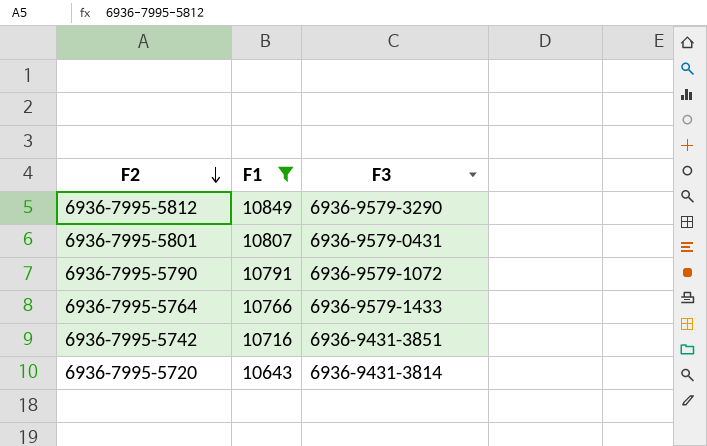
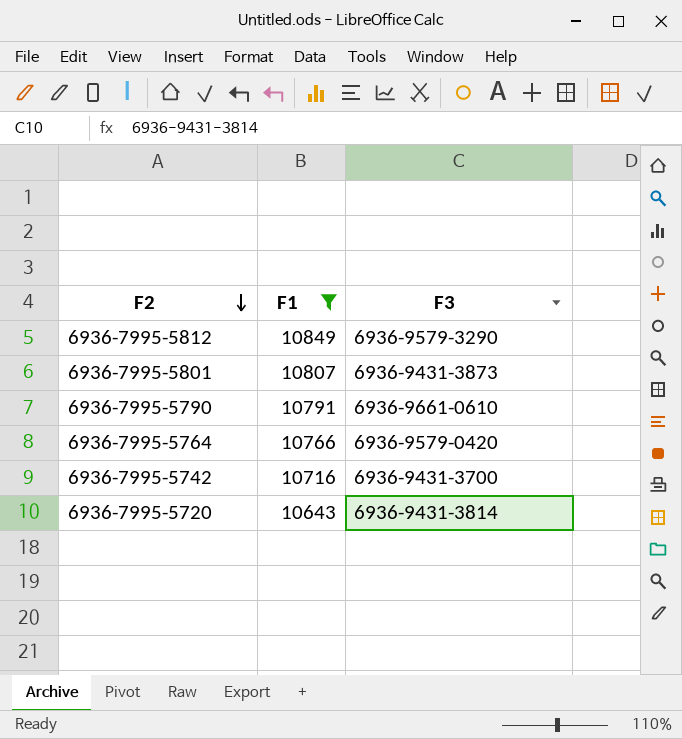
6936-7995-5801 | F3: 6936-9579-0431 -> 6936-9431-3873
6936-7995-5790 | F3: 6936-9579-1072 -> 6936-9661-0610
6936-7995-5764 | F3: 6936-9579-1433 -> 6936-9579-0420
6936-7995-5742 | F3: 6936-9431-3851 -> 6936-9431-3700

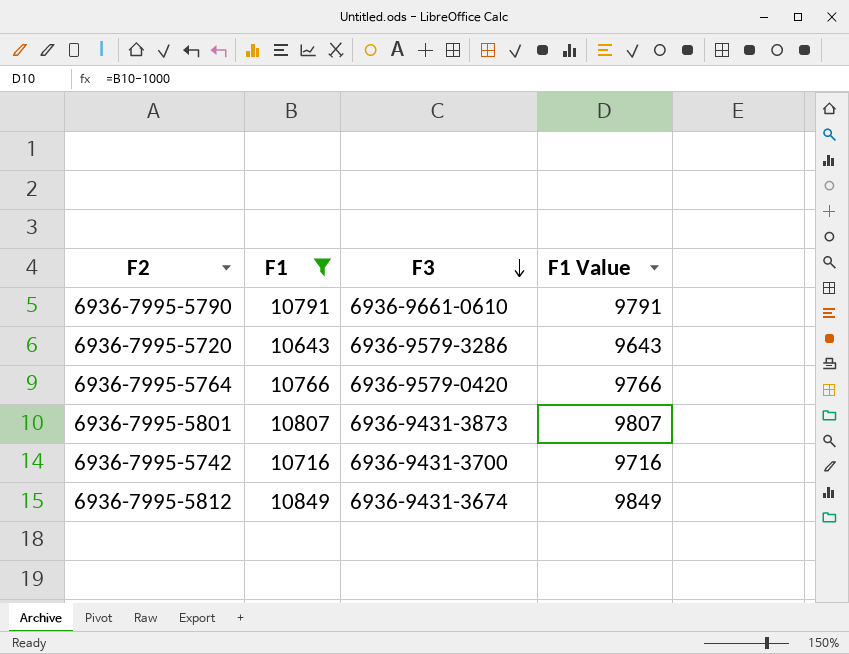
row order: F2 descending -> F3 descending
column F1 Value | formula: none -> [F1] - 1000
6936-7995-5720 | F3: 6936-9431-3814 -> 6936-9579-3286
6936-7995-5812 | F3: 6936-9579-3290 -> 6936-9431-3674

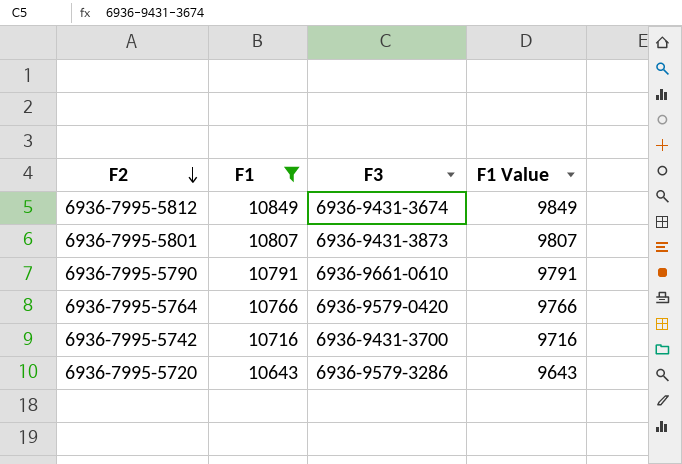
row order: F3 descending -> F2 descending

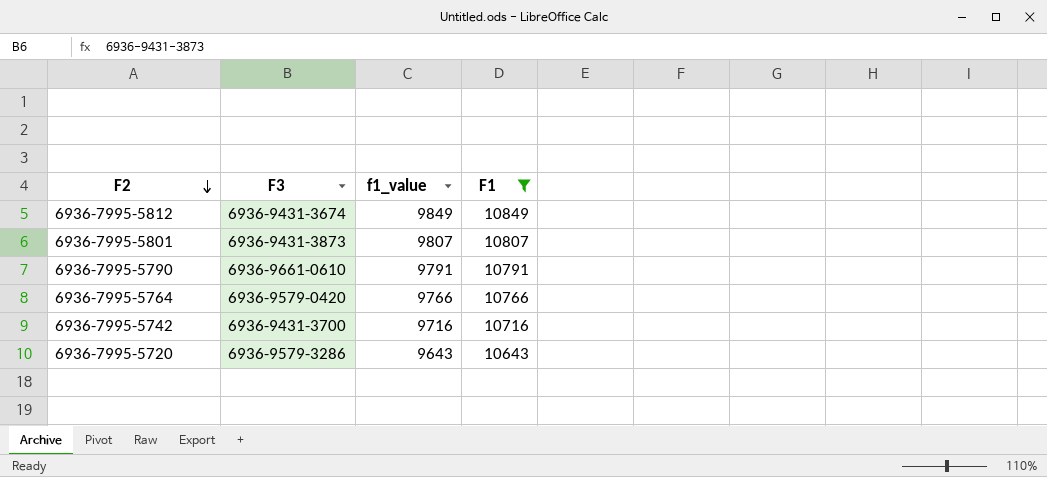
column name: F1 Value -> f1_value
column F1 | position: 2 -> 4

